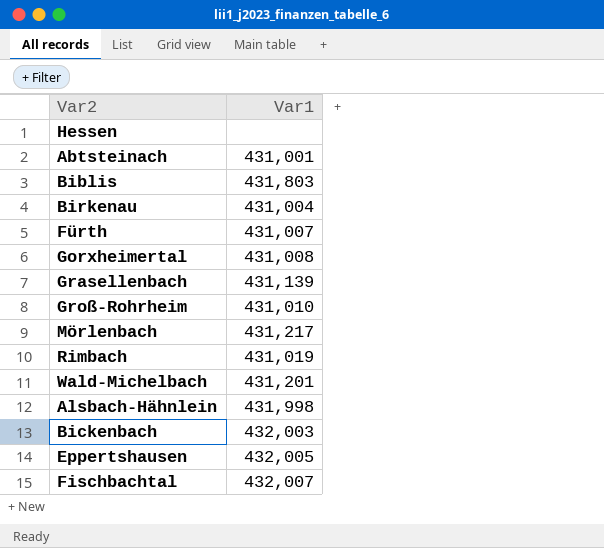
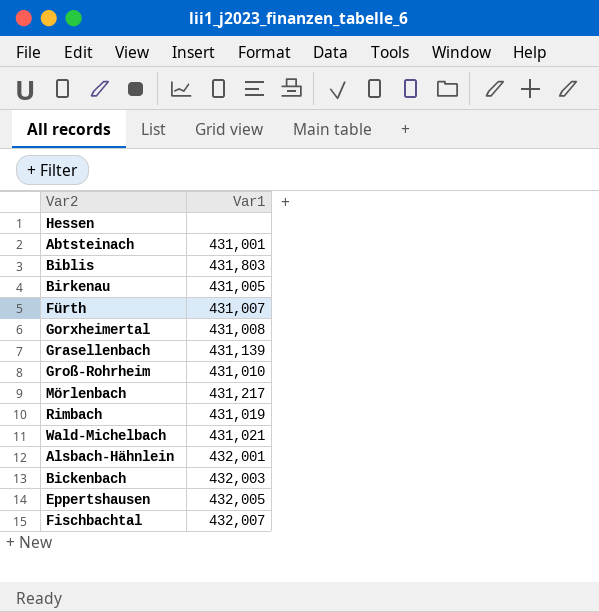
Birkenau | Var1: 431,004 -> 431,005
Wald-Michelbach | Var1: 431,201 -> 431,021
Alsbach-Hähnlein | Var1: 431,998 -> 432,001

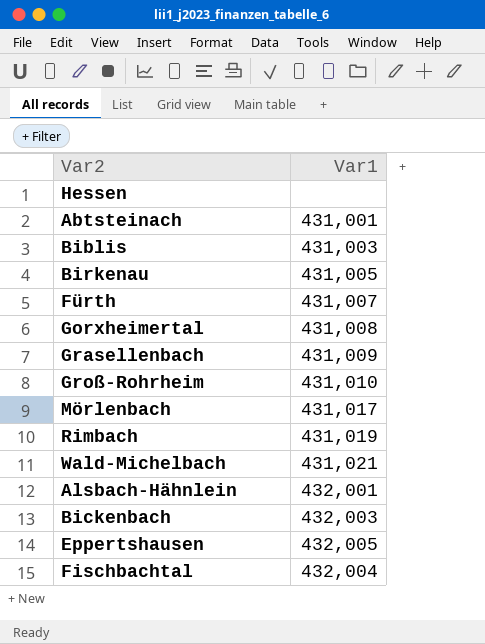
Biblis | Var1: 431,803 -> 431,003
Grasellenbach | Var1: 431,139 -> 431,009
Mörlenbach | Var1: 431,217 -> 431,017
Fischbachtal | Var1: 432,007 -> 432,004

